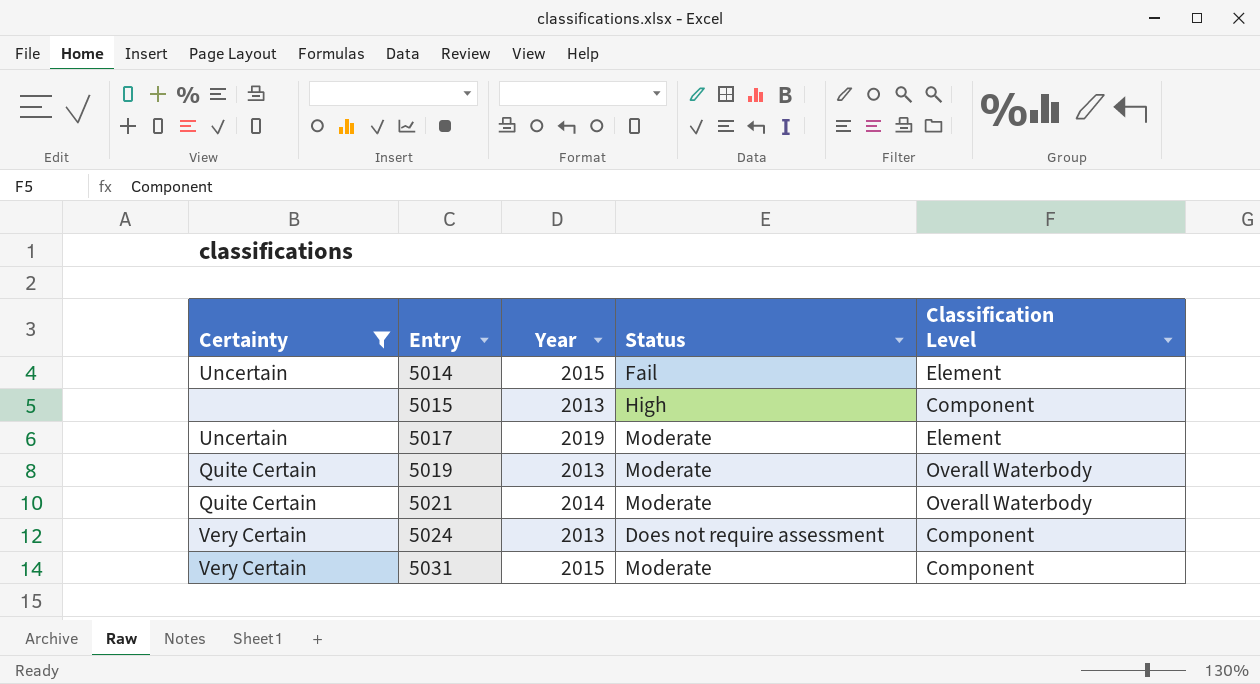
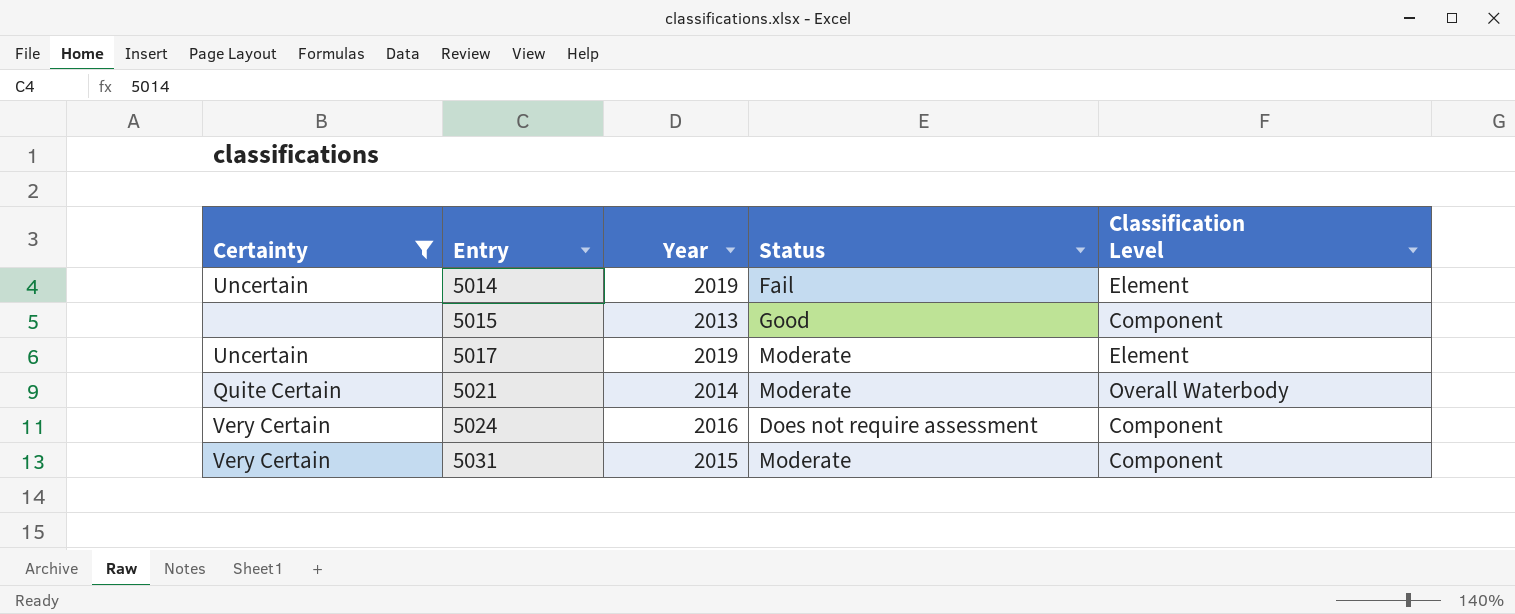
row 5019: Quite Certain | 2013 | Moderate | Overall Waterbody -> none
5014 | Year: 2015 -> 2019
5015 | Status: High -> Good
5024 | Year: 2013 -> 2016

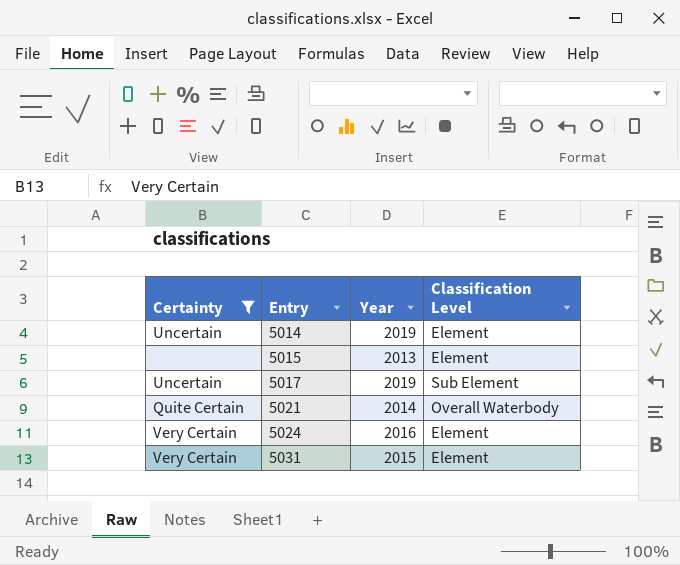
column Status | position: 4 -> none
5015 | Classification Level: Component -> Element
5017 | Classification Level: Element -> Sub Element
5024 | Classification Level: Component -> Element
5031 | Classification Level: Component -> Element

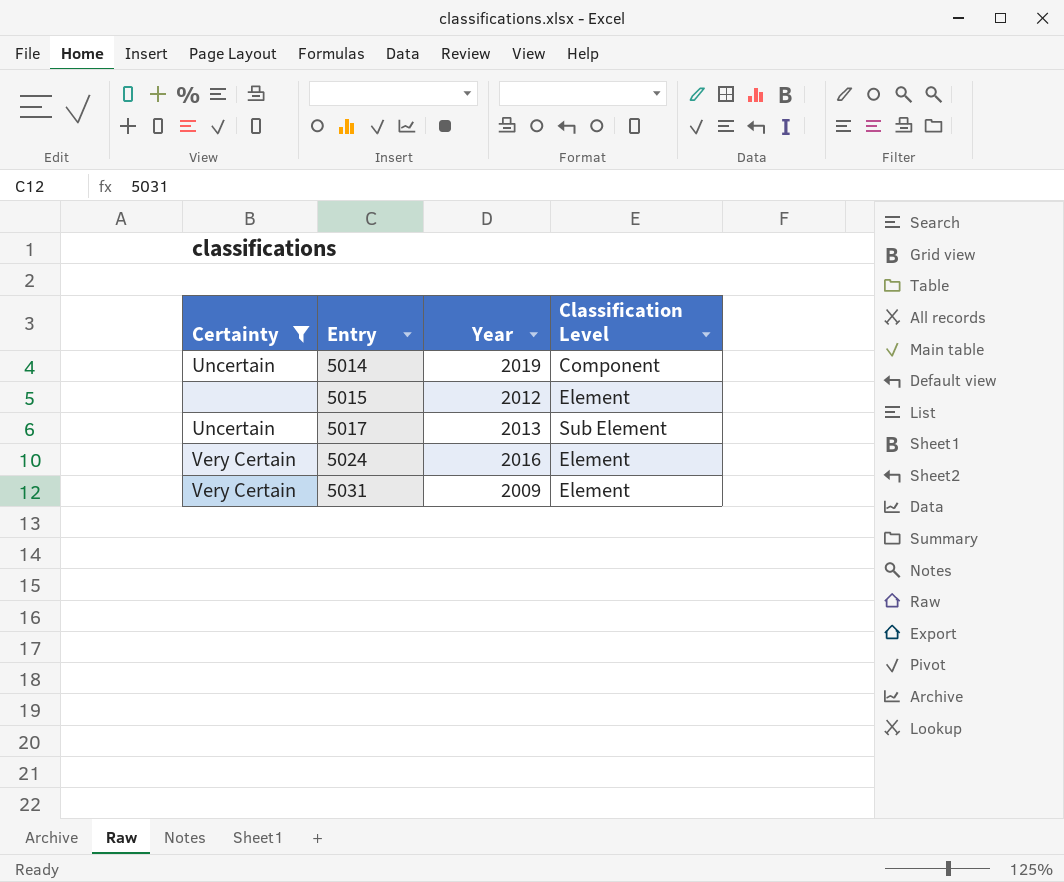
row 5021: Quite Certain | 2014 | Overall Waterbody -> none
5014 | Classification Level: Element -> Component
5015 | Year: 2013 -> 2012
5017 | Year: 2019 -> 2013
5031 | Year: 2015 -> 2009

